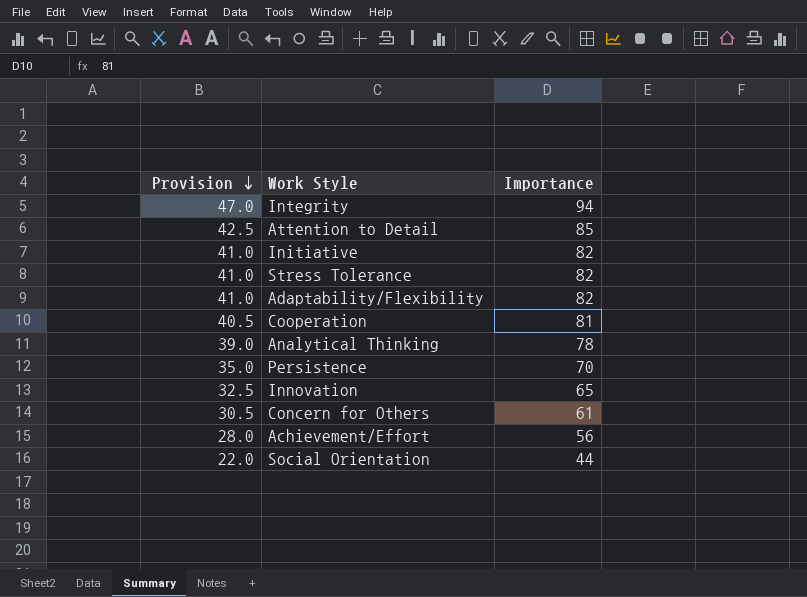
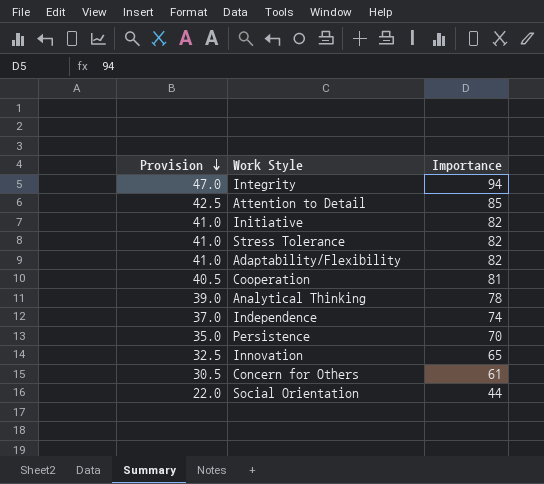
row Achievement/Effort: 28.0 | 56 -> none
row Independence: none -> 37.0 | 74

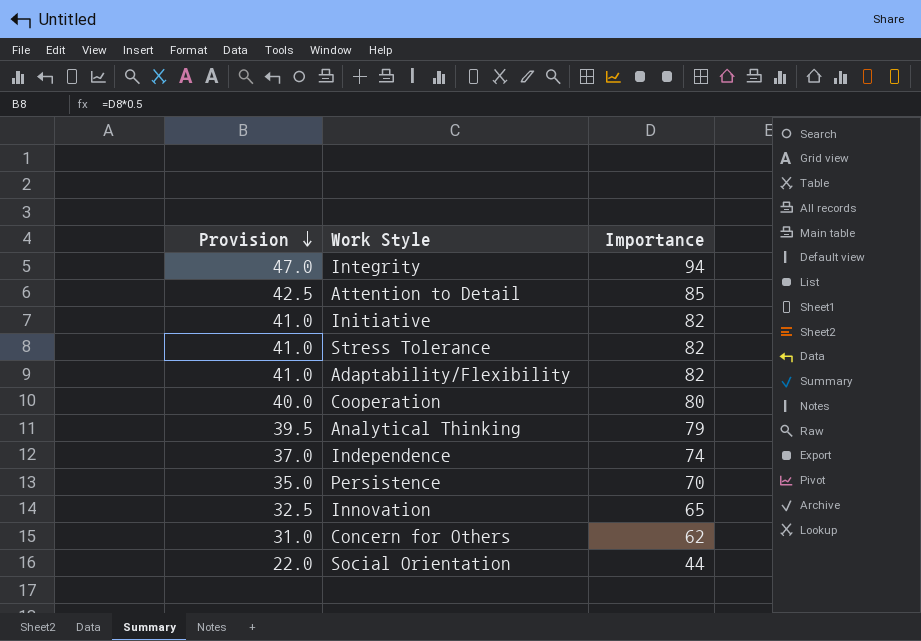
Cooperation | Provision: 40.5 -> 40.0
Cooperation | Importance: 81 -> 80
Analytical Thinking | Provision: 39.0 -> 39.5
Analytical Thinking | Importance: 78 -> 79
Concern for Others | Provision: 30.5 -> 31.0
Concern for Others | Importance: 61 -> 62

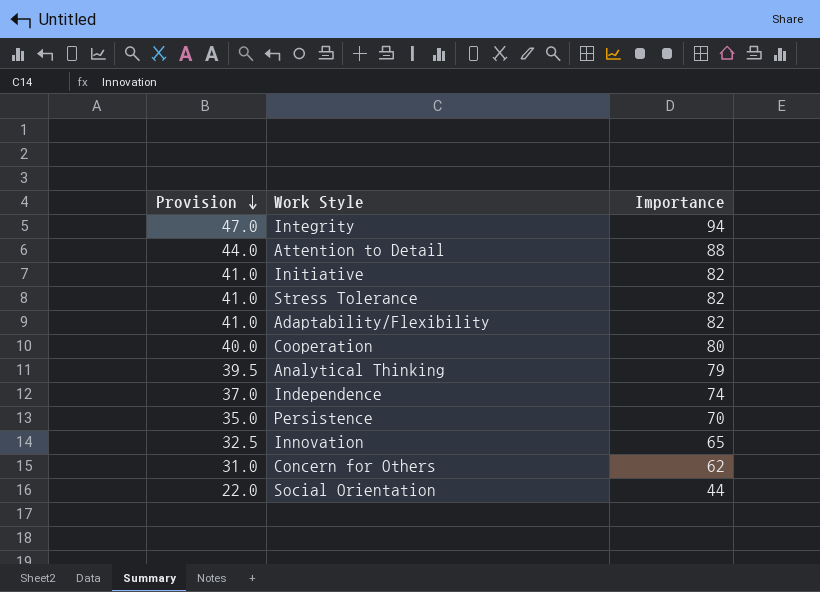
Attention to Detail | Provision: 42.5 -> 44.0
Attention to Detail | Importance: 85 -> 88

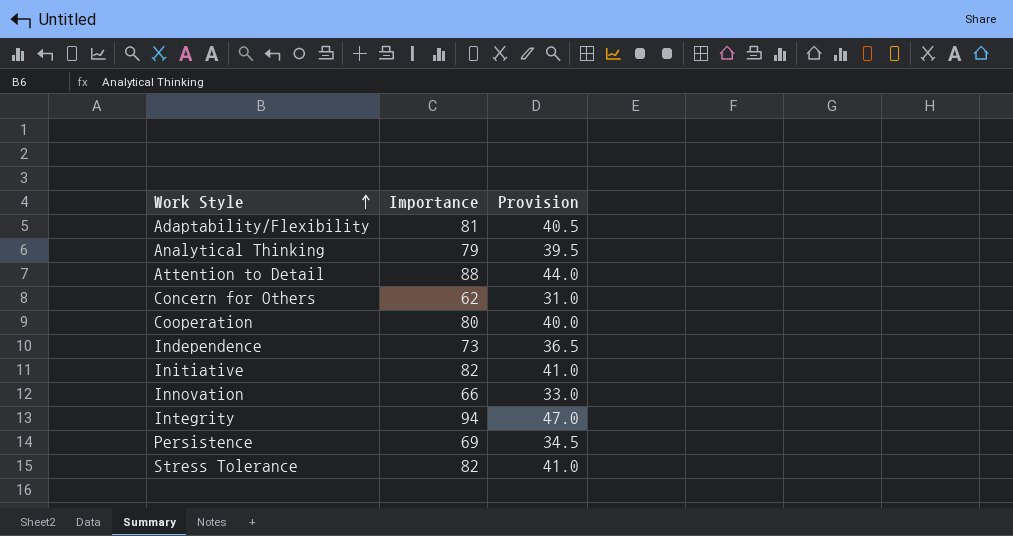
row order: Provision descending -> Work Style ascending
column Provision | position: 1 -> 3
row Social Orientation: 22.0 | 44 -> none
Adaptability/Flexibility | Importance: 82 -> 81
Adaptability/Flexibility | Provision: 41.0 -> 40.5
Independence | Importance: 74 -> 73
Independence | Provision: 37.0 -> 36.5
Innovation | Importance: 65 -> 66
Innovation | Provision: 32.5 -> 33.0
Persistence | Importance: 70 -> 69
Persistence | Provision: 35.0 -> 34.5

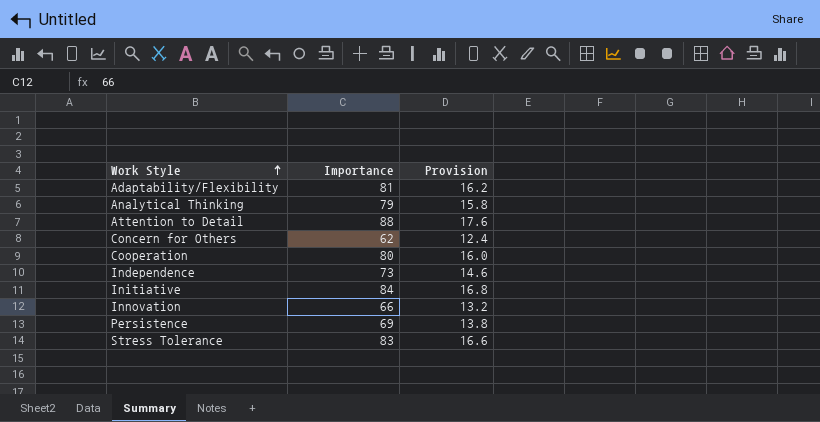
column Provision | formula: [Importance] * 0.5 -> [Importance] * 0.2
row Integrity: 94 | 47.0 -> none
Initiative | Importance: 82 -> 84
Stress Tolerance | Importance: 82 -> 83

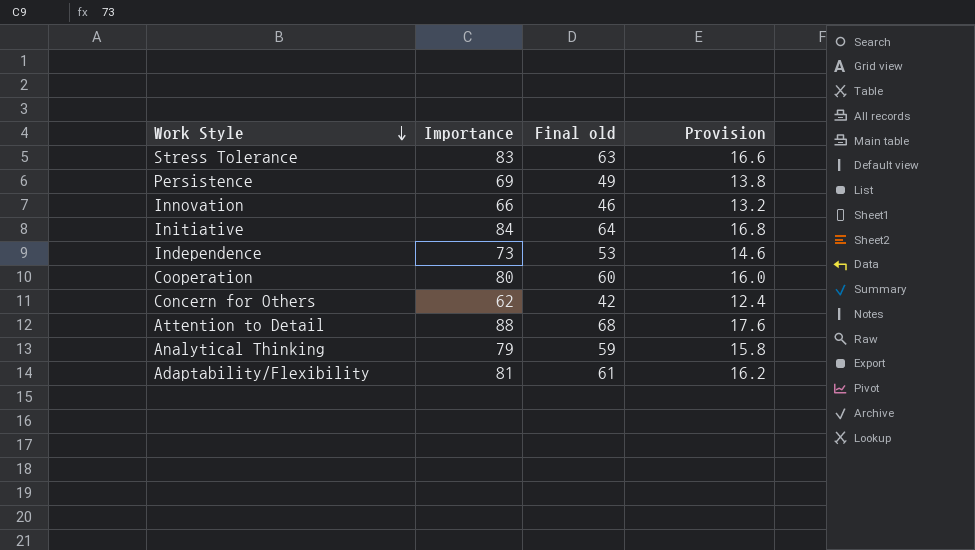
row order: Work Style ascending -> Work Style descending
column Final old | formula: none -> [Importance] - 20

